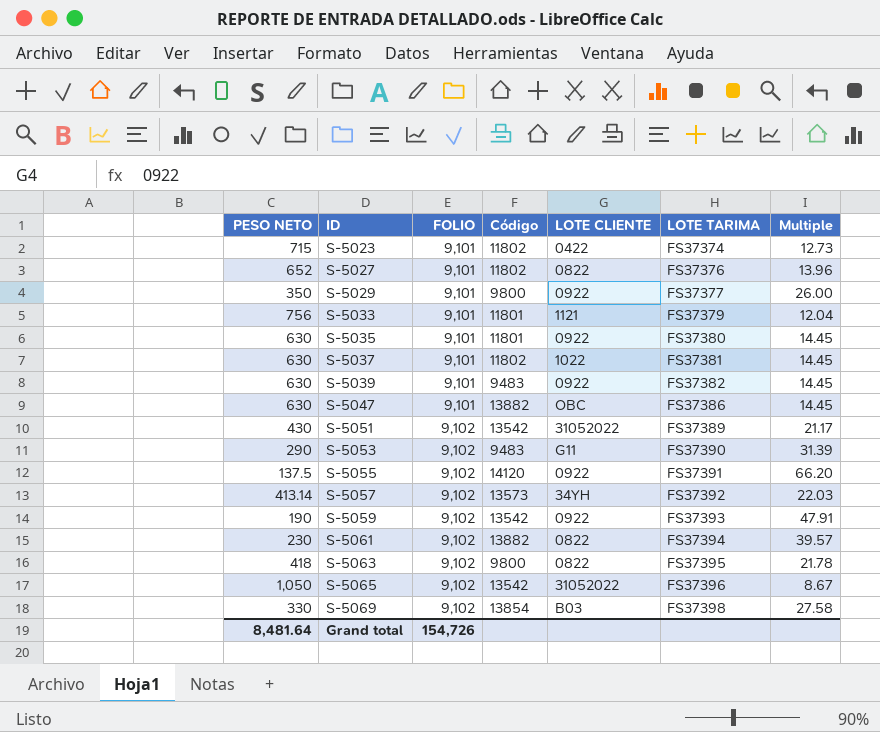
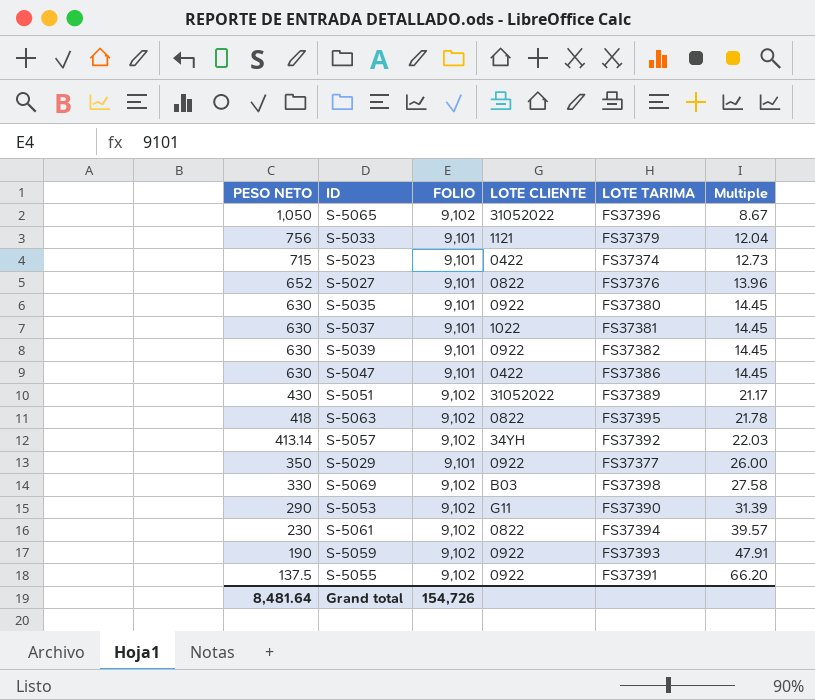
row order: ID ascending -> PESO NETO descending
column Código | position: 4 -> none
S-5047 | LOTE CLIENTE: OBC -> 0422

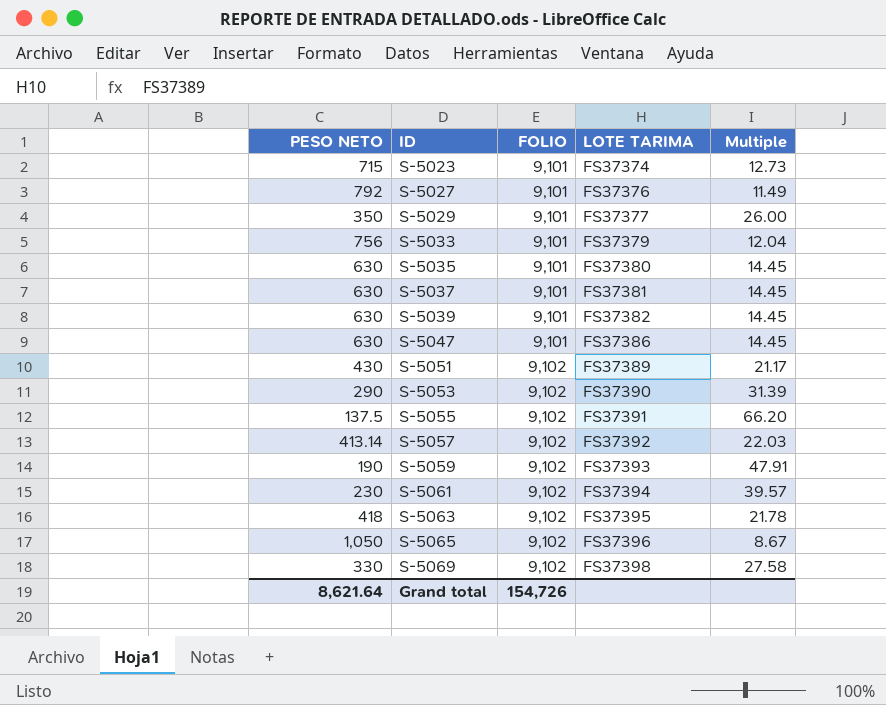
row order: PESO NETO descending -> ID ascending
column LOTE CLIENTE | position: 4 -> none
S-5027 | PESO NETO: 652 -> 792
S-5027 | Multiple: 13.96 -> 11.49
Grand total | PESO NETO: 8,481.64 -> 8,621.64

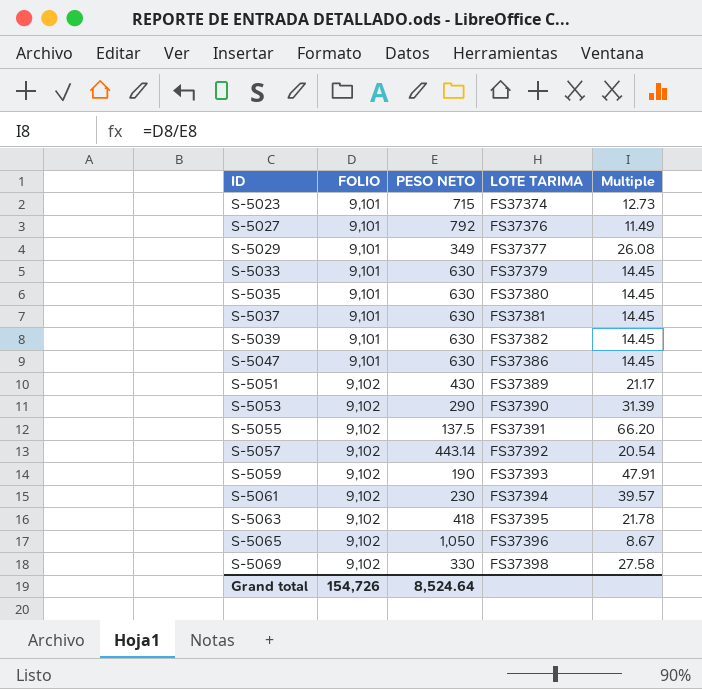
column PESO NETO | position: 1 -> 3
S-5029 | PESO NETO: 350 -> 349
S-5029 | Multiple: 26.00 -> 26.08
S-5033 | PESO NETO: 756 -> 630
S-5033 | Multiple: 12.04 -> 14.45
S-5057 | PESO NETO: 413.14 -> 443.14
S-5057 | Multiple: 22.03 -> 20.54
Grand total | PESO NETO: 8,621.64 -> 8,524.64

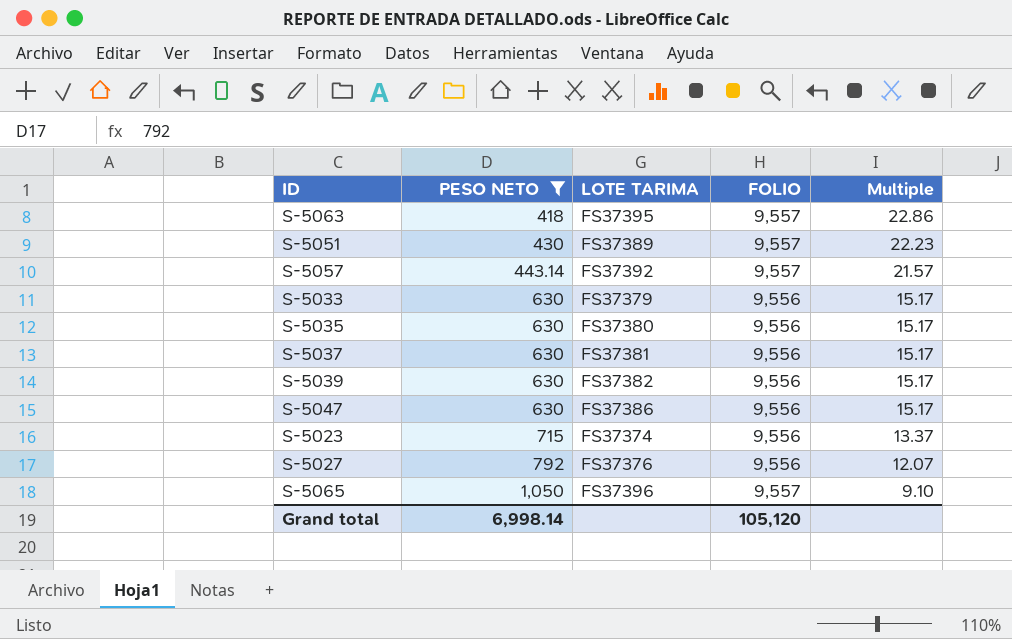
filter: none -> PESO NETO >= 418
row order: ID ascending -> PESO NETO ascending
column FOLIO | position: 2 -> 4
S-5063 | FOLIO: 9,102 -> 9,557
S-5063 | Multiple: 21.78 -> 22.86
S-5051 | FOLIO: 9,102 -> 9,557
S-5051 | Multiple: 21.17 -> 22.23
S-5057 | FOLIO: 9,102 -> 9,557
S-5057 | Multiple: 20.54 -> 21.57
S-5033 | FOLIO: 9,101 -> 9,556
S-5033 | Multiple: 14.45 -> 15.17
S-5035 | FOLIO: 9,101 -> 9,556
S-5035 | Multiple: 14.45 -> 15.17
S-5037 | FOLIO: 9,101 -> 9,556
S-5037 | Multiple: 14.45 -> 15.17
S-5039 | FOLIO: 9,101 -> 9,556
S-5039 | Multiple: 14.45 -> 15.17
S-5047 | FOLIO: 9,101 -> 9,556
S-5047 | Multiple: 14.45 -> 15.17
S-5023 | FOLIO: 9,101 -> 9,556
S-5023 | Multiple: 12.73 -> 13.37
S-5027 | FOLIO: 9,101 -> 9,556
S-5027 | Multiple: 11.49 -> 12.07
S-5065 | FOLIO: 9,102 -> 9,557
S-5065 | Multiple: 8.67 -> 9.10
Grand total | PESO NETO: 8,524.64 -> 6,998.14
Grand total | FOLIO: 154,726 -> 105,120

